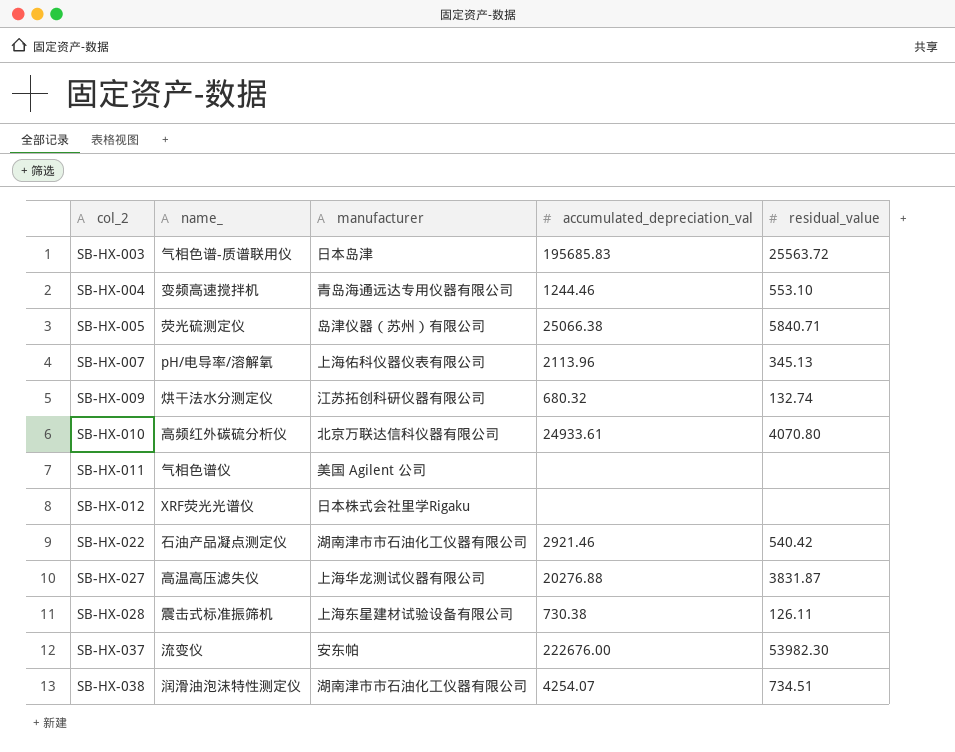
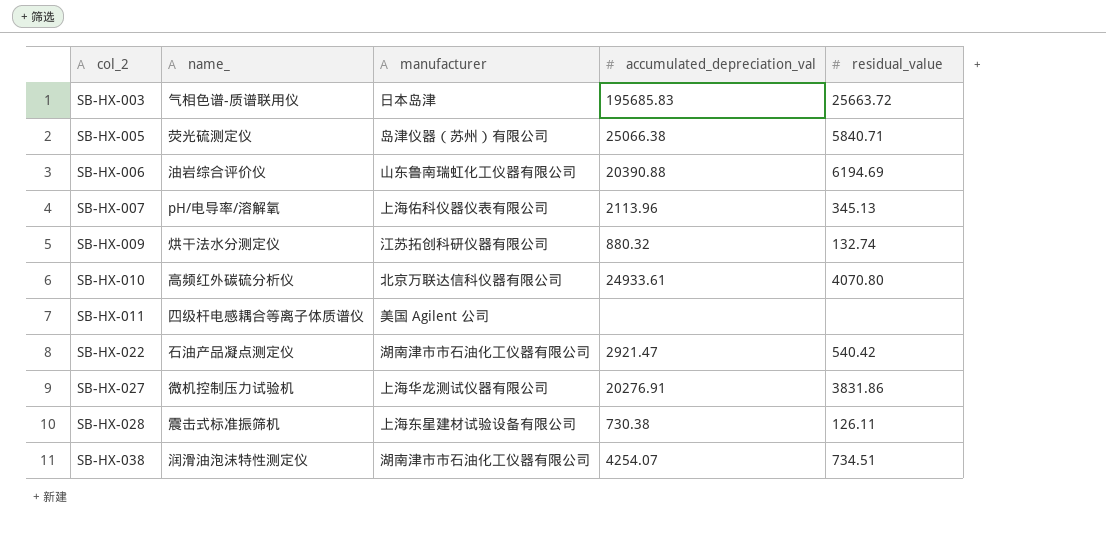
row SB-HX-004: 变频高速搅拌机 | 青岛海通远达专用仪器有限公司 | 1244.46 | 553.10 -> none
row SB-HX-012: XRF荧光光谱仪 | 日本株式会社里学Rigaku | none | none -> none
row SB-HX-037: 流变仪 | 安东帕 | 222676.00 | 53982.30 -> none
SB-HX-003 | residual_value: 25563.72 -> 25663.72
row SB-HX-006: none -> 油岩综合评价仪 | 山东鲁南瑞虹化工仪器有限公司 | 20390.88 | 6194.69
SB-HX-009 | accumulated_depreciation_val: 680.32 -> 880.32
SB-HX-011 | name_: 气相色谱仪 -> 四级杆电感耦合等离子体质谱仪
SB-HX-022 | accumulated_depreciation_val: 2921.46 -> 2921.47
SB-HX-027 | name_: 高温高压滤失仪 -> 微机控制压力试验机
SB-HX-027 | accumulated_depreciation_val: 20276.88 -> 20276.91
SB-HX-027 | residual_value: 3831.87 -> 3831.86

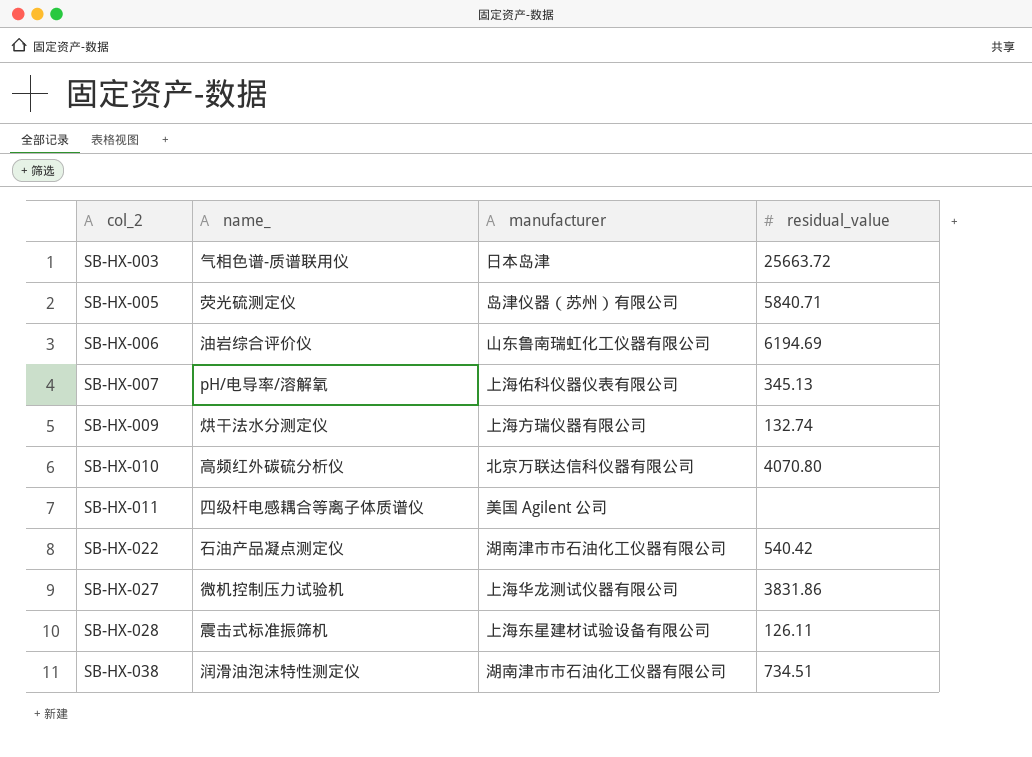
column accumulated_depreciation_val | position: 4 -> none
SB-HX-009 | manufacturer: 江苏拓创科研仪器有限公司 -> 上海方瑞仪器有限公司

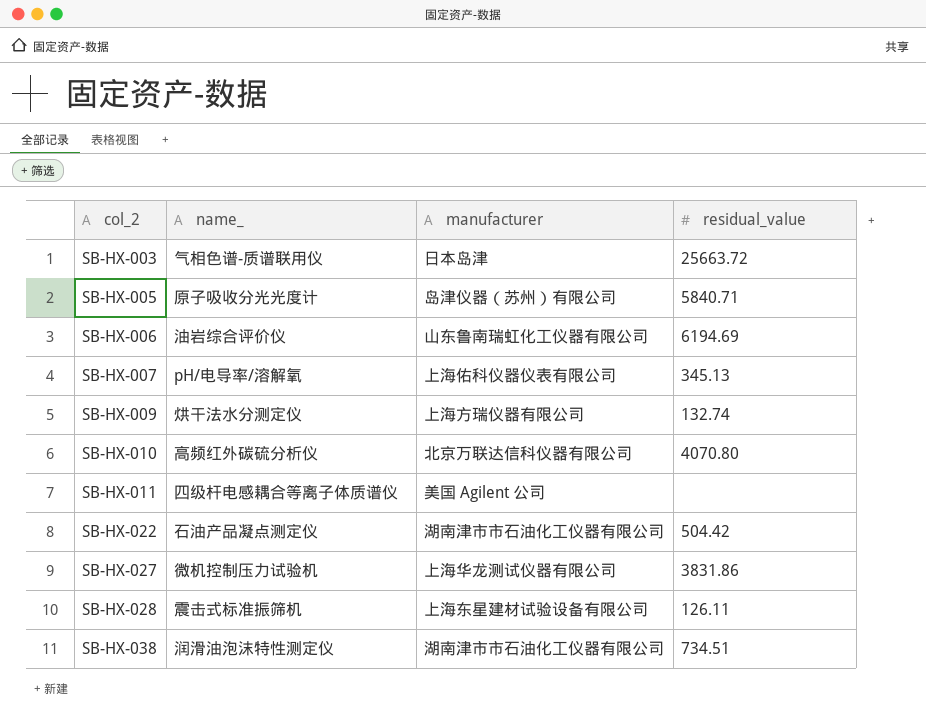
SB-HX-005 | name_: 荧光硫测定仪 -> 原子吸收分光光度计
SB-HX-022 | residual_value: 540.42 -> 504.42

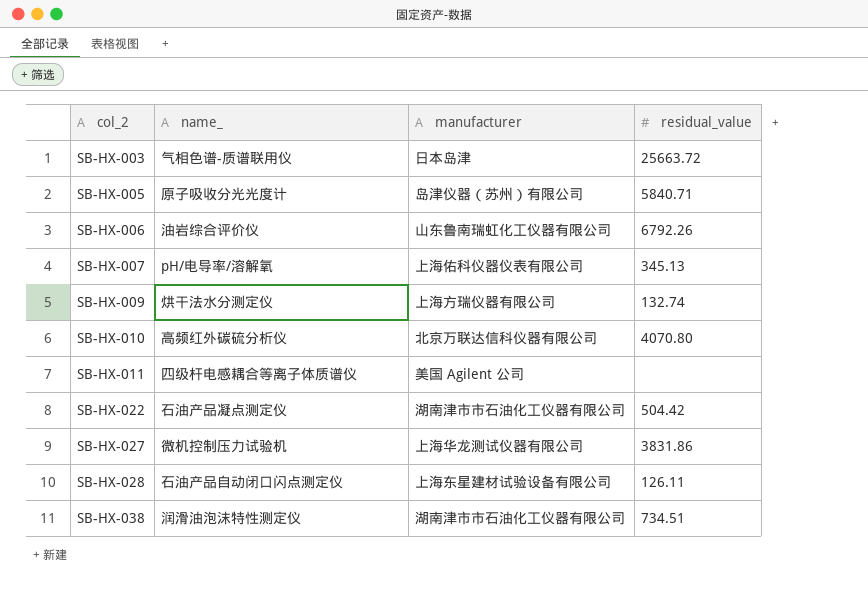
SB-HX-006 | residual_value: 6194.69 -> 6792.26
SB-HX-028 | name_: 震击式标准振筛机 -> 石油产品自动闭口闪点测定仪

